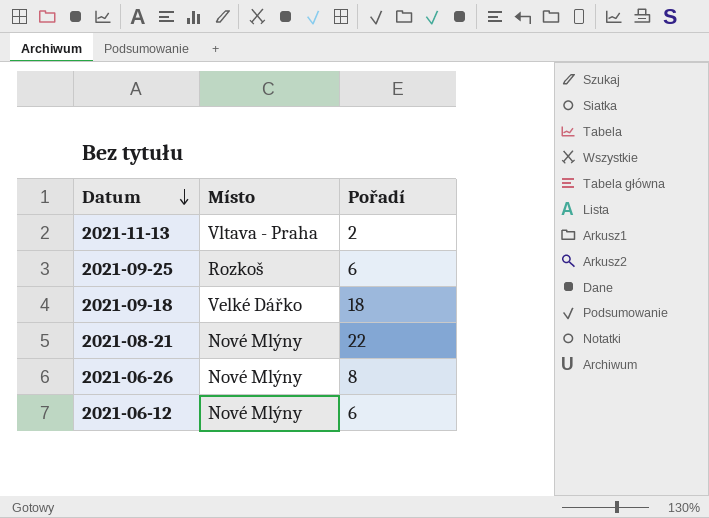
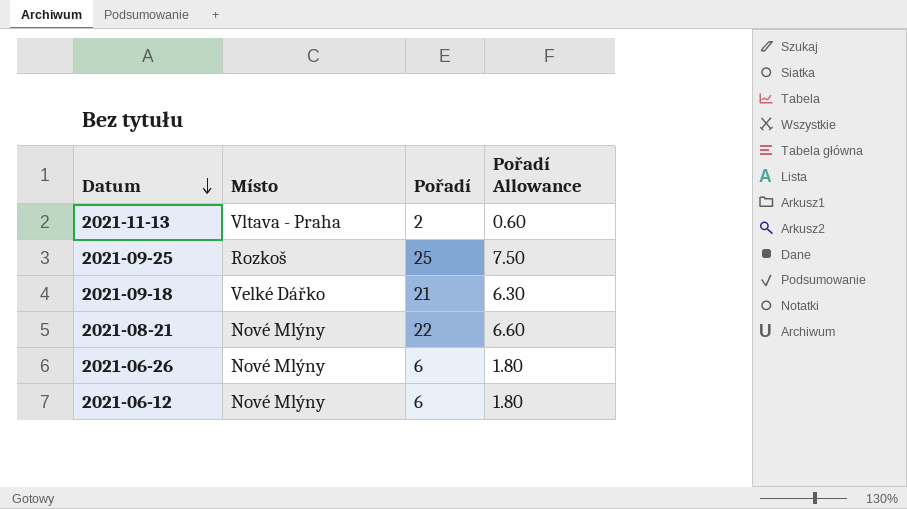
column Pořadí Allowance | formula: none -> [Pořadí] * 0.3
2021-09-25 | Pořadí: 6 -> 25
2021-09-18 | Pořadí: 18 -> 21
2021-06-26 | Pořadí: 8 -> 6

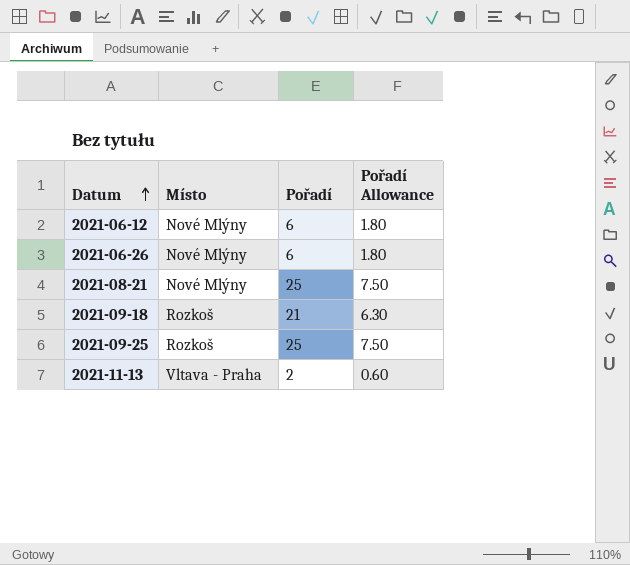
row order: Datum descending -> Datum ascending
2021-08-21 | Pořadí: 22 -> 25
2021-08-21 | Pořadí Allowance: 6.60 -> 7.50
2021-09-18 | Místo: Velké Dářko -> Rozkoš

